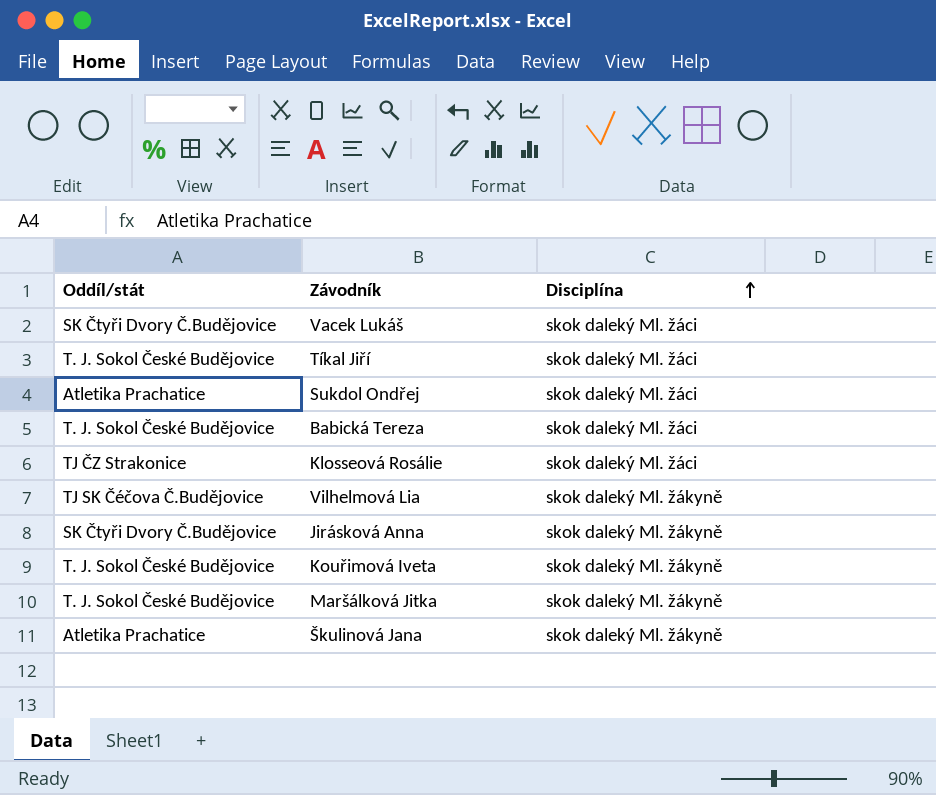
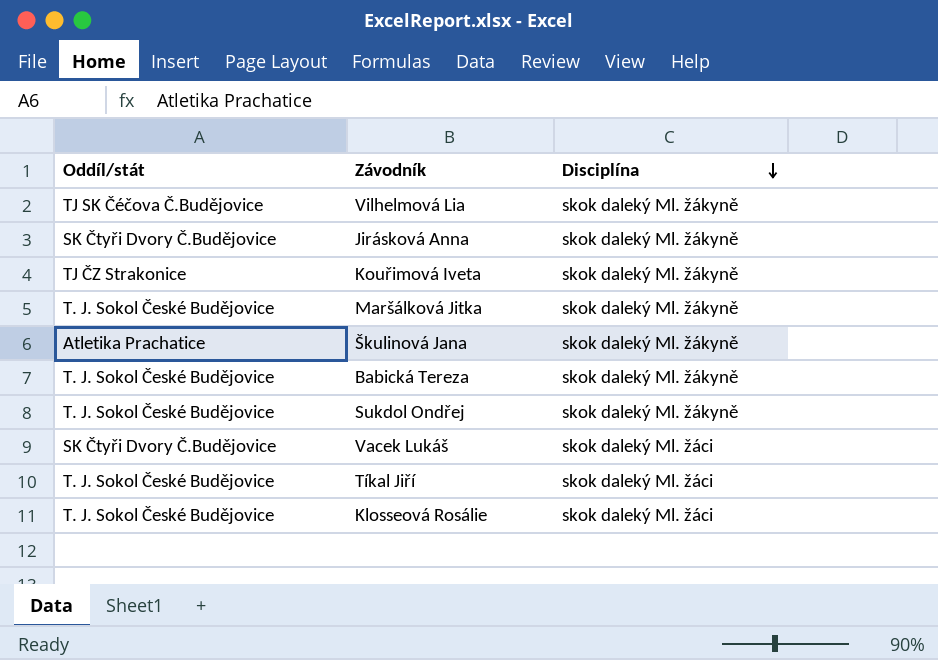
row order: Disciplína ascending -> Disciplína descending
Kouřimová Iveta | Oddíl/stát: T. J. Sokol České Budějovice -> TJ ČZ Strakonice
Babická Tereza | Disciplína: skok daleký Ml. žáci -> skok daleký Ml. žákyně
Sukdol Ondřej | Oddíl/stát: Atletika Prachatice -> T. J. Sokol České Budějovice
Sukdol Ondřej | Disciplína: skok daleký Ml. žáci -> skok daleký Ml. žákyně
Klosseová Rosálie | Oddíl/stát: TJ ČZ Strakonice -> T. J. Sokol České Budějovice

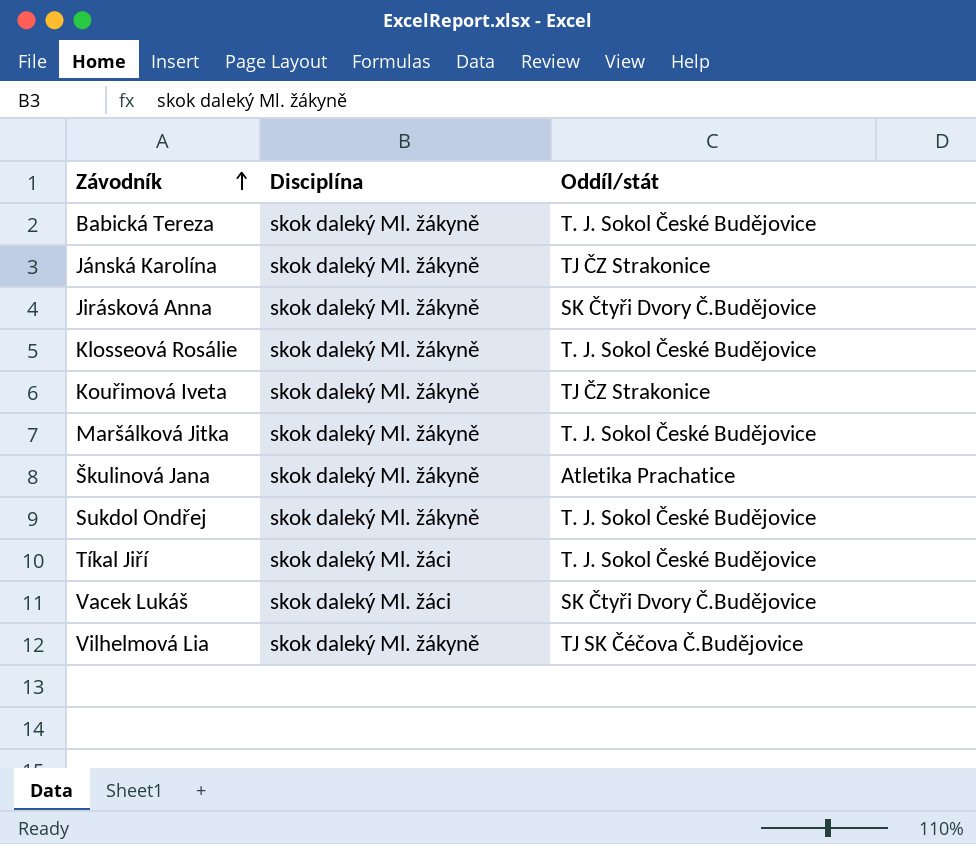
row order: Disciplína descending -> Závodník ascending
column Oddíl/stát | position: 1 -> 3
row Jánská Karolína: none -> skok daleký Ml. žákyně | TJ ČZ Strakonice
Klosseová Rosálie | Disciplína: skok daleký Ml. žáci -> skok daleký Ml. žákyně

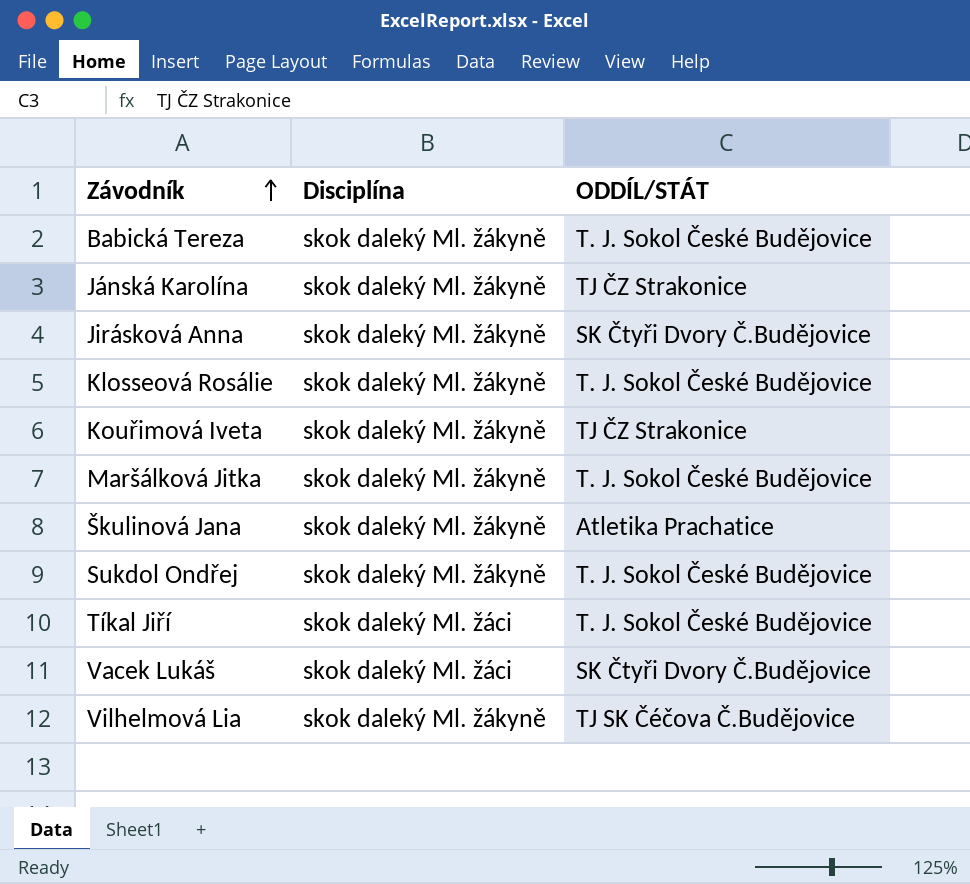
column name: Oddíl/stát -> ODDÍL/STÁT

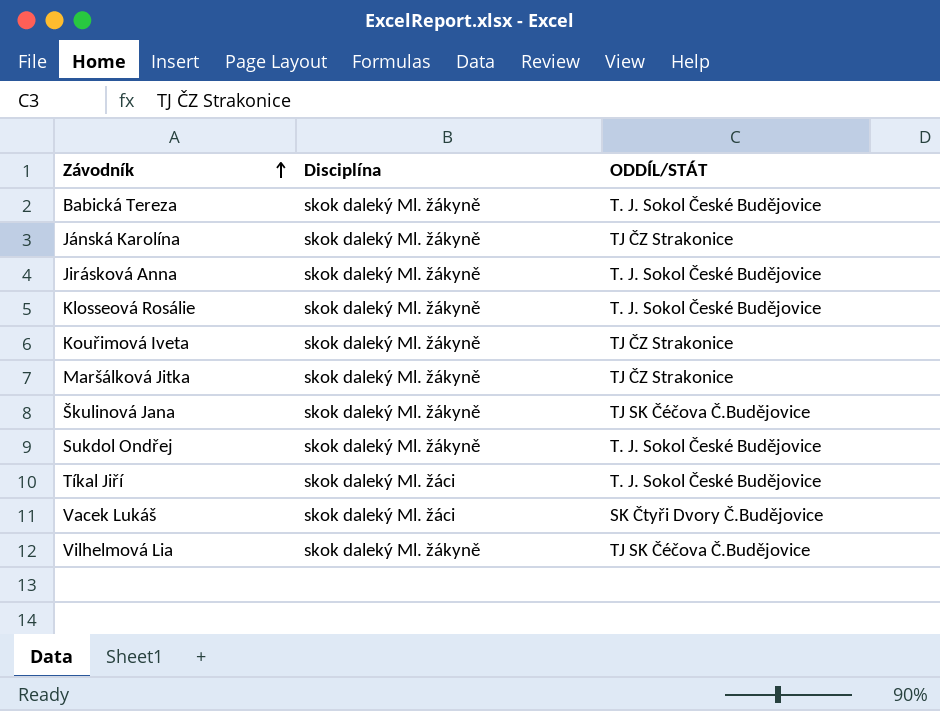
Jirásková Anna | ODDÍL/STÁT: SK Čtyři Dvory Č.Budějovice -> T. J. Sokol České Budějovice
Maršálková Jitka | ODDÍL/STÁT: T. J. Sokol České Budějovice -> TJ ČZ Strakonice
Škulinová Jana | ODDÍL/STÁT: Atletika Prachatice -> TJ SK Čéčova Č.Budějovice

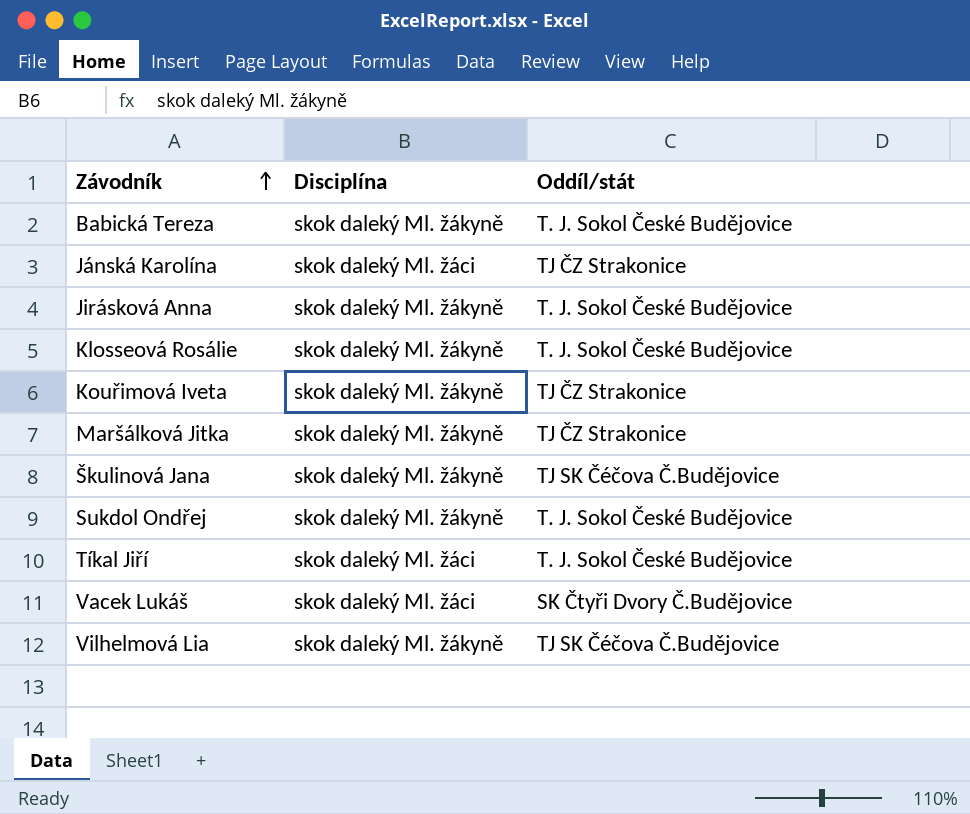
column name: ODDÍL/STÁT -> Oddíl/stát
Jánská Karolína | Disciplína: skok daleký Ml. žákyně -> skok daleký Ml. žáci

